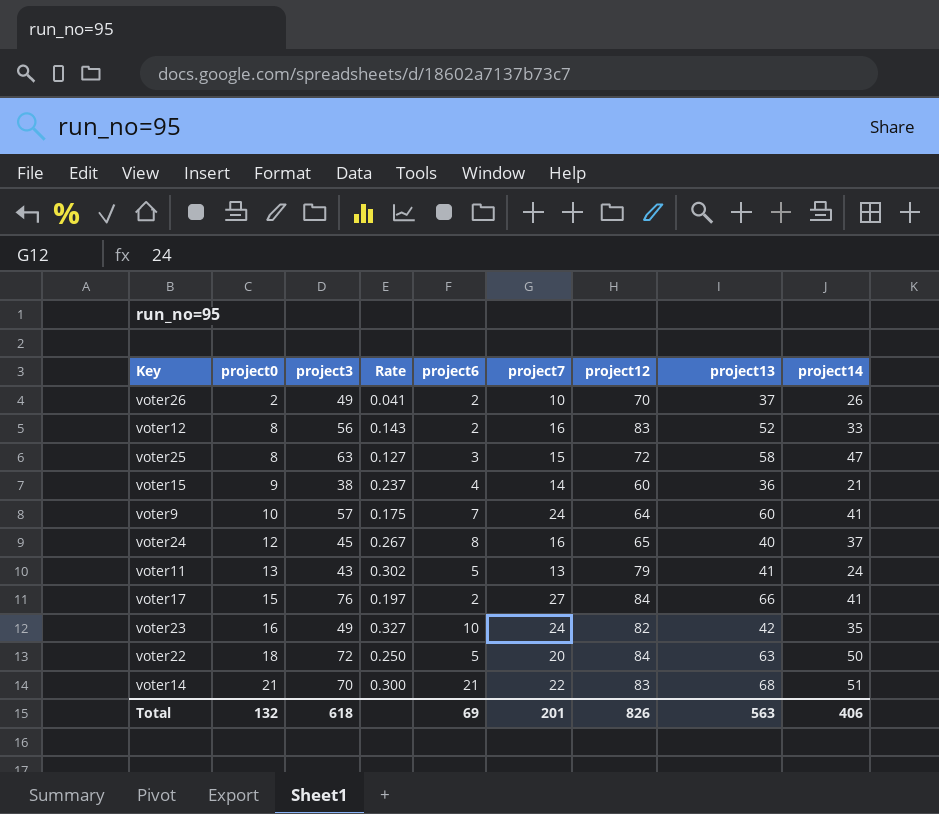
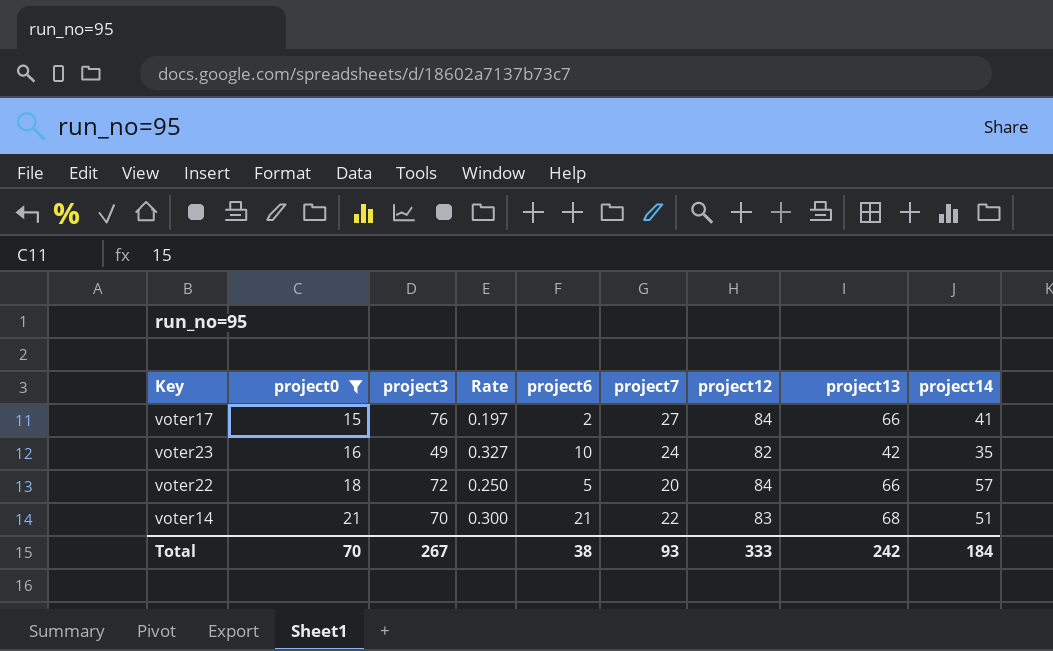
filter: none -> project0 >= 15
voter22 | project13: 63 -> 66
voter22 | project14: 50 -> 57
Total | project0: 132 -> 70
Total | project3: 618 -> 267
Total | project6: 69 -> 38
Total | project7: 201 -> 93
Total | project12: 826 -> 333
Total | project13: 563 -> 242
Total | project14: 406 -> 184

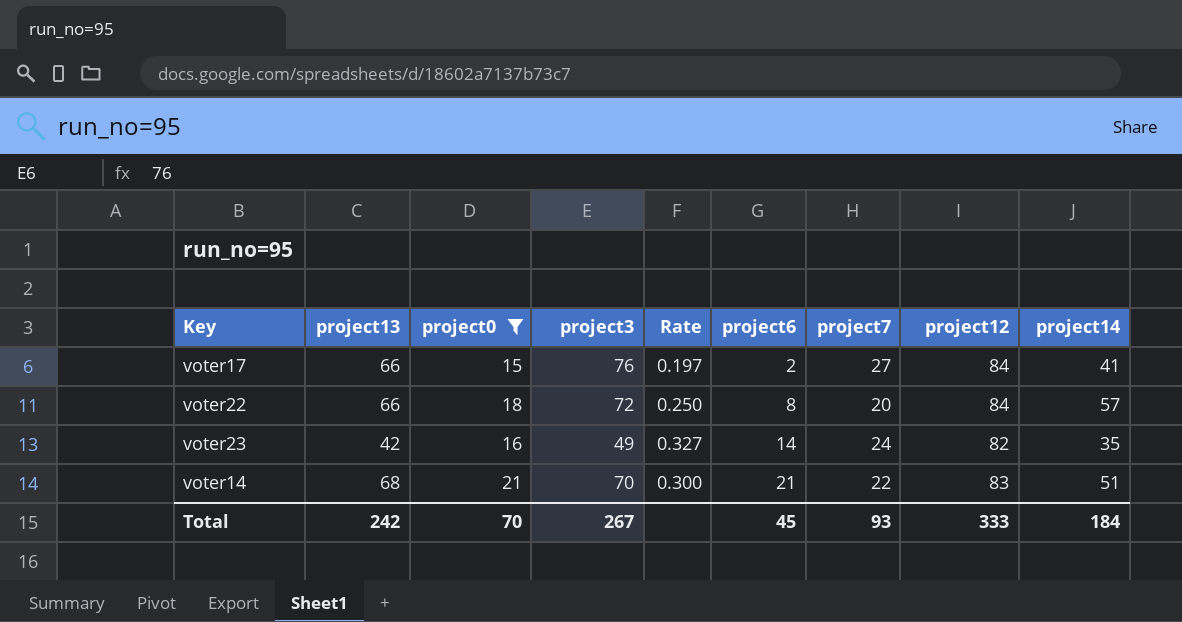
row order: project0 ascending -> project6 ascending
column project13 | position: 8 -> 2
voter22 | project6: 5 -> 8
voter23 | project6: 10 -> 14
Total | project6: 38 -> 45

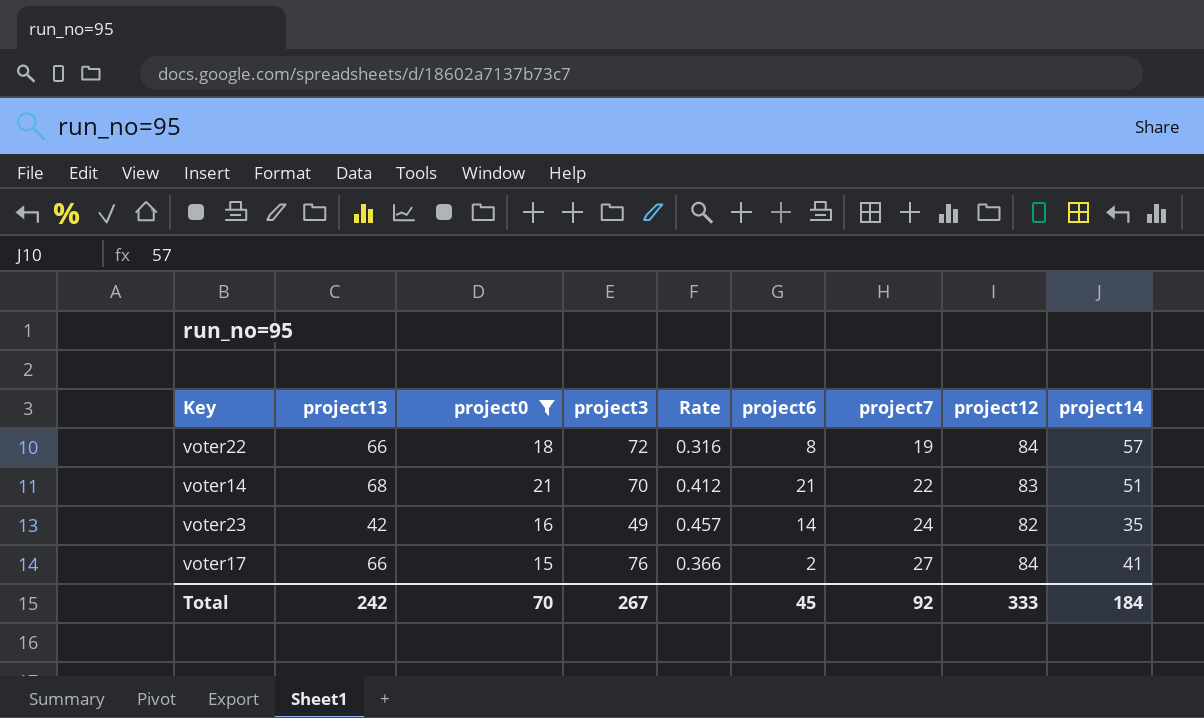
row order: project6 ascending -> project7 ascending
column Rate | formula: [project0] / [project3] -> [project0] / [project14]
voter22 | project7: 20 -> 19
Total | project7: 93 -> 92

